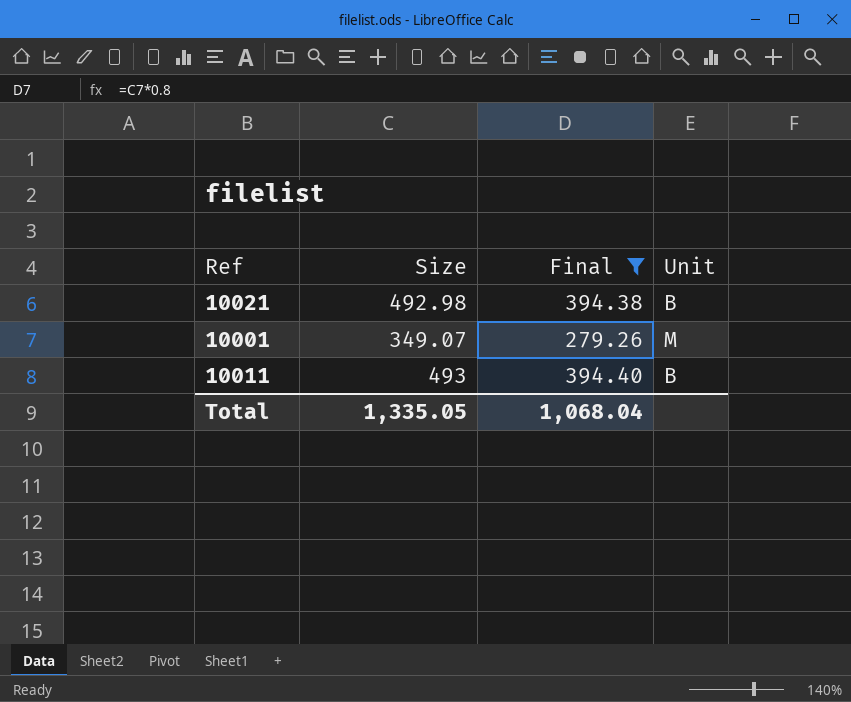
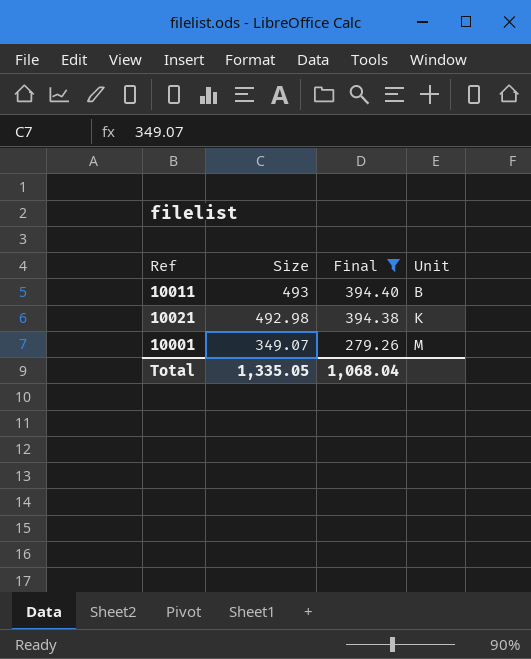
row order: none -> Size descending
10021 | Unit: B -> K

